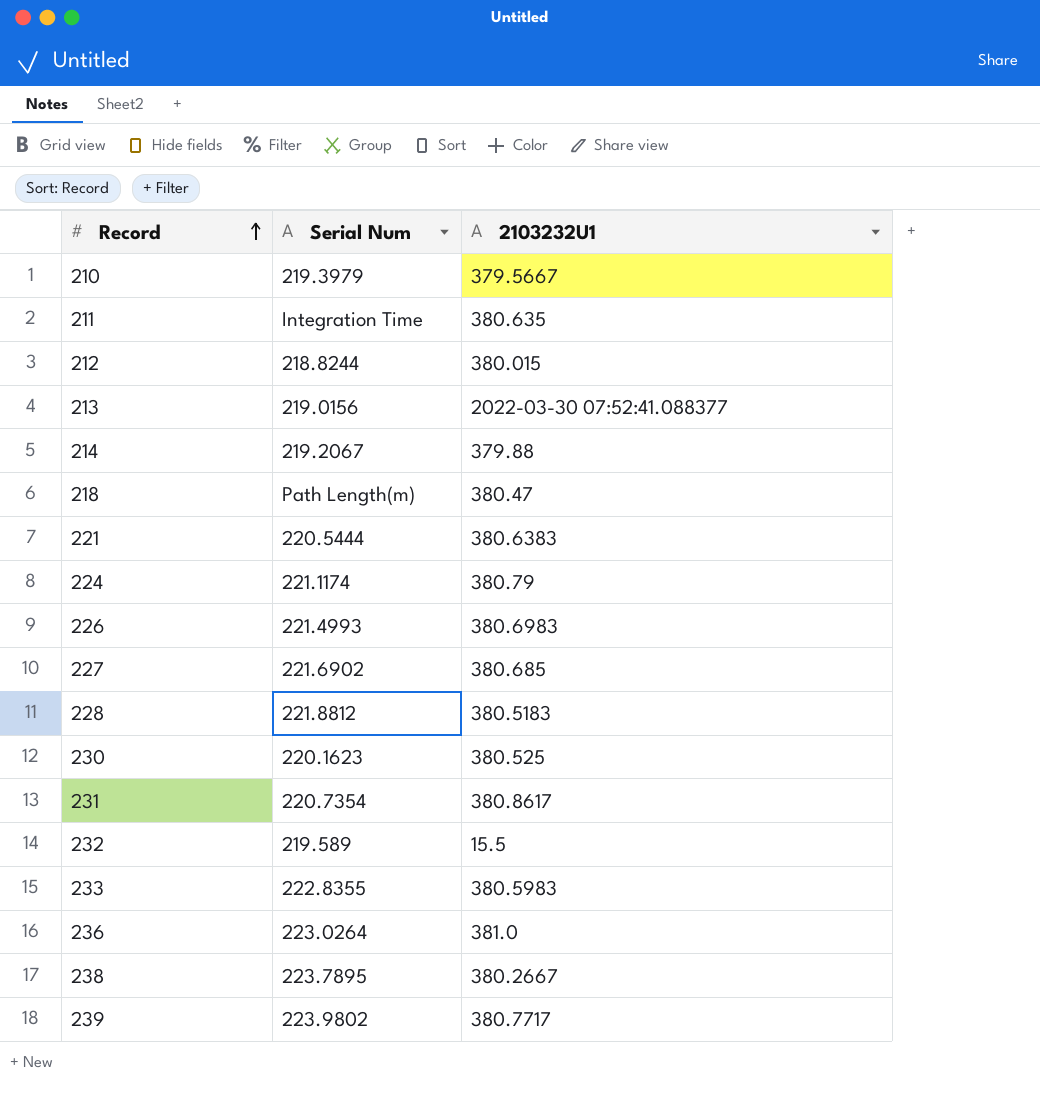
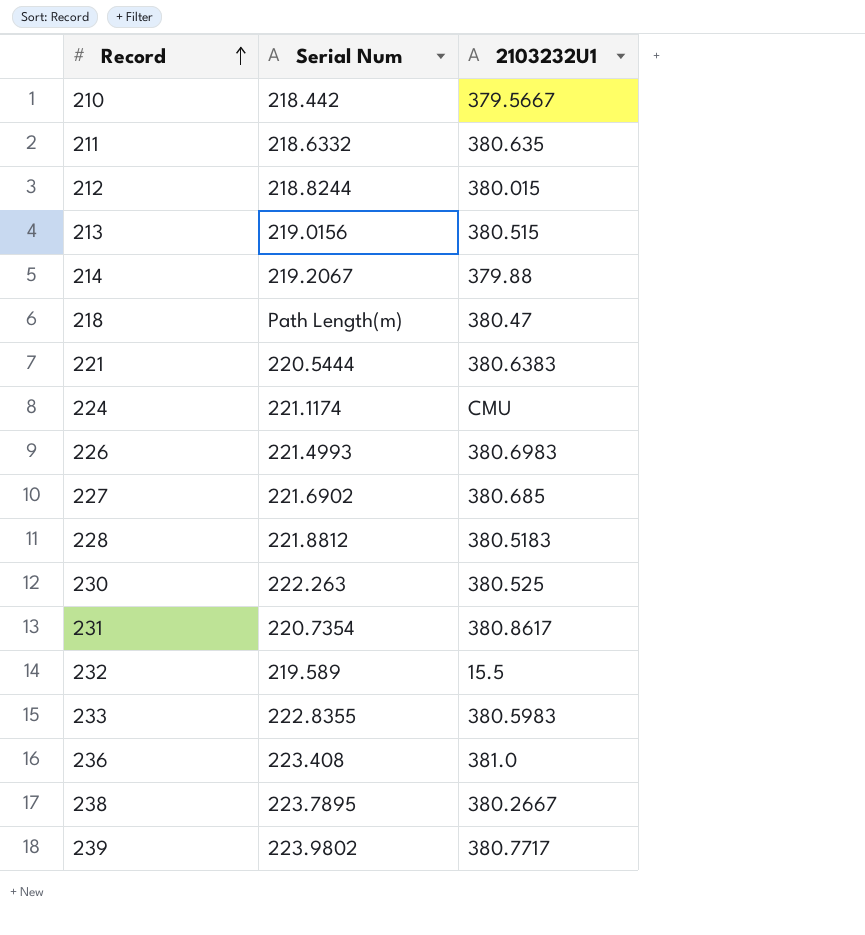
210 | Serial Num: 219.3979 -> 218.442
211 | Serial Num: Integration Time -> 218.6332
213 | 2103232U1: 2022-03-30 07:52:41.088377 -> 380.515
224 | 2103232U1: 380.79 -> CMU
230 | Serial Num: 220.1623 -> 222.263
236 | Serial Num: 223.0264 -> 223.408

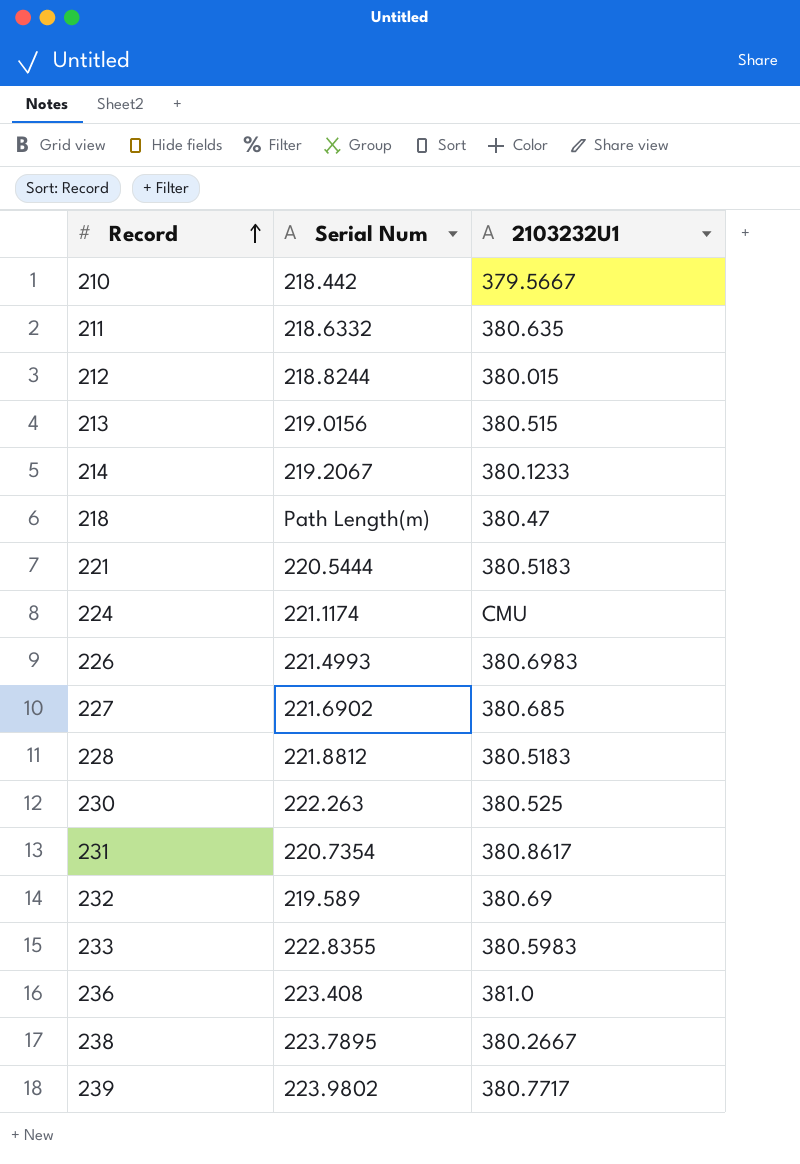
214 | 2103232U1: 379.88 -> 380.1233
221 | 2103232U1: 380.6383 -> 380.5183
232 | 2103232U1: 15.5 -> 380.69

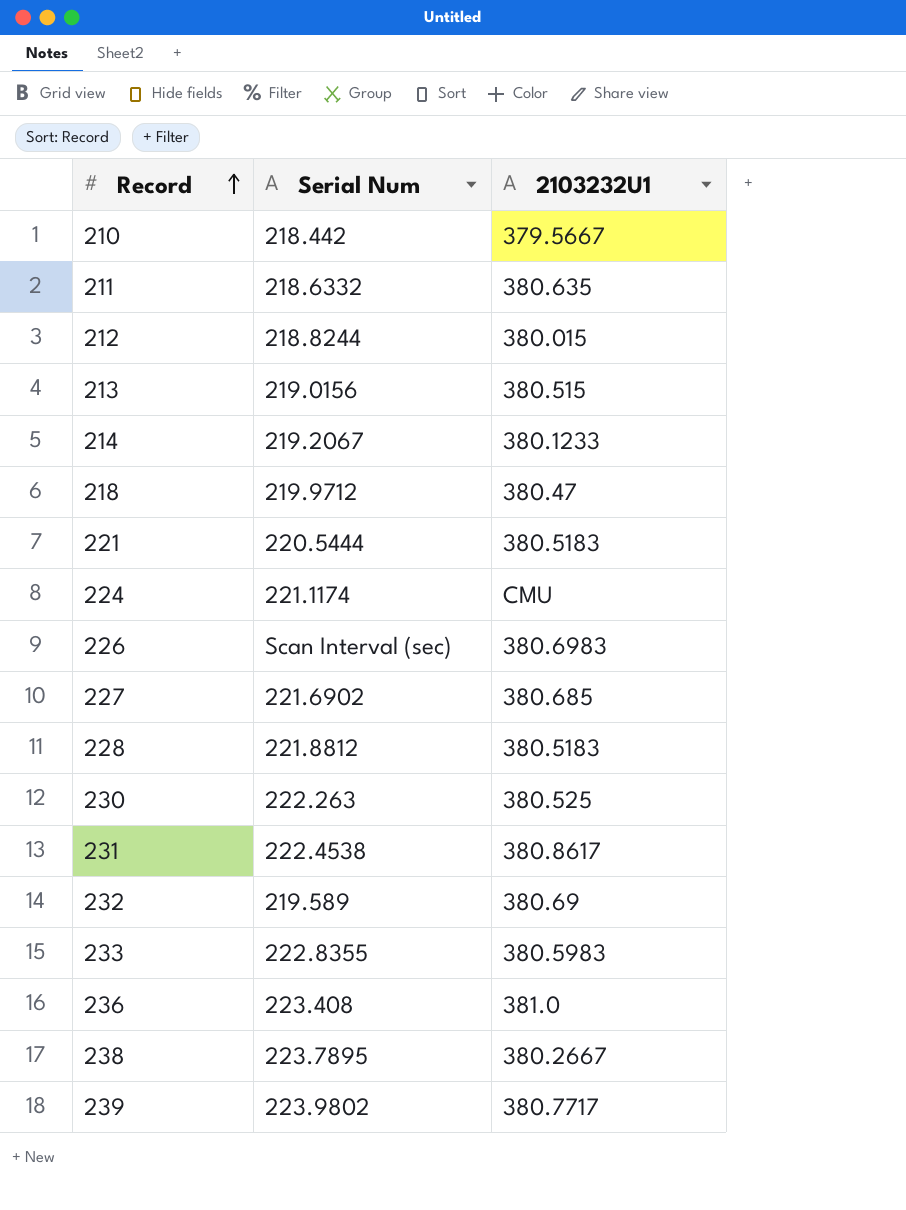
218 | Serial Num: Path Length(m) -> 219.9712
226 | Serial Num: 221.4993 -> Scan Interval (sec)
231 | Serial Num: 220.7354 -> 222.4538

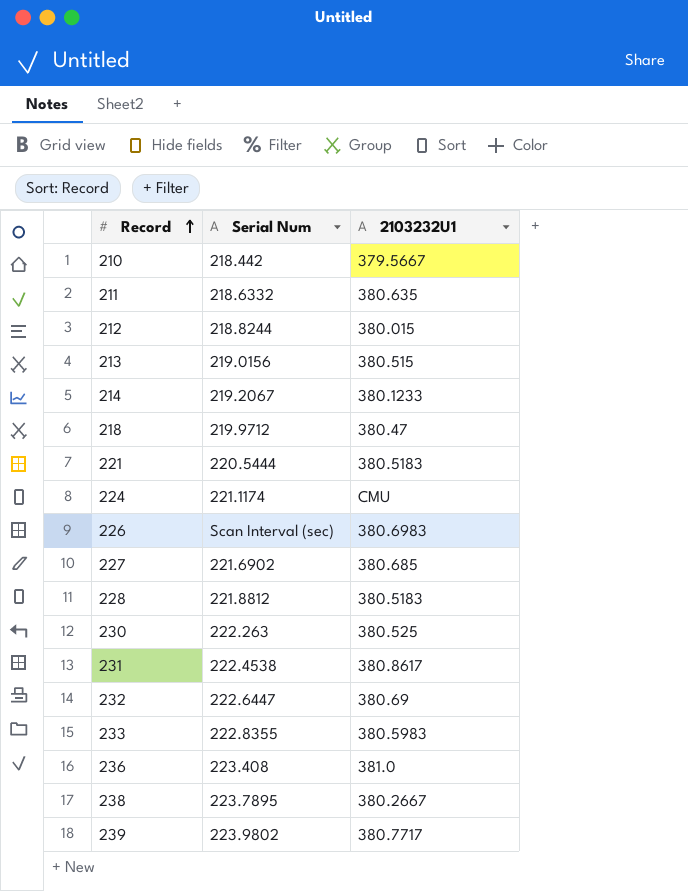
232 | Serial Num: 219.589 -> 222.6447

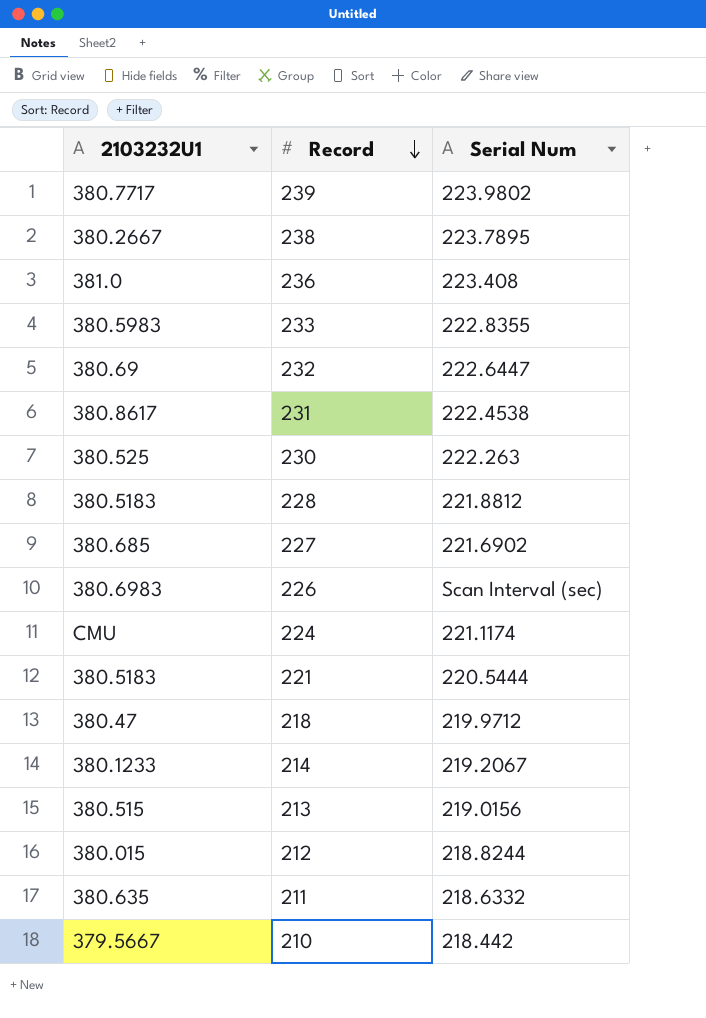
row order: Record ascending -> Record descending
column 2103232U1 | position: 3 -> 1

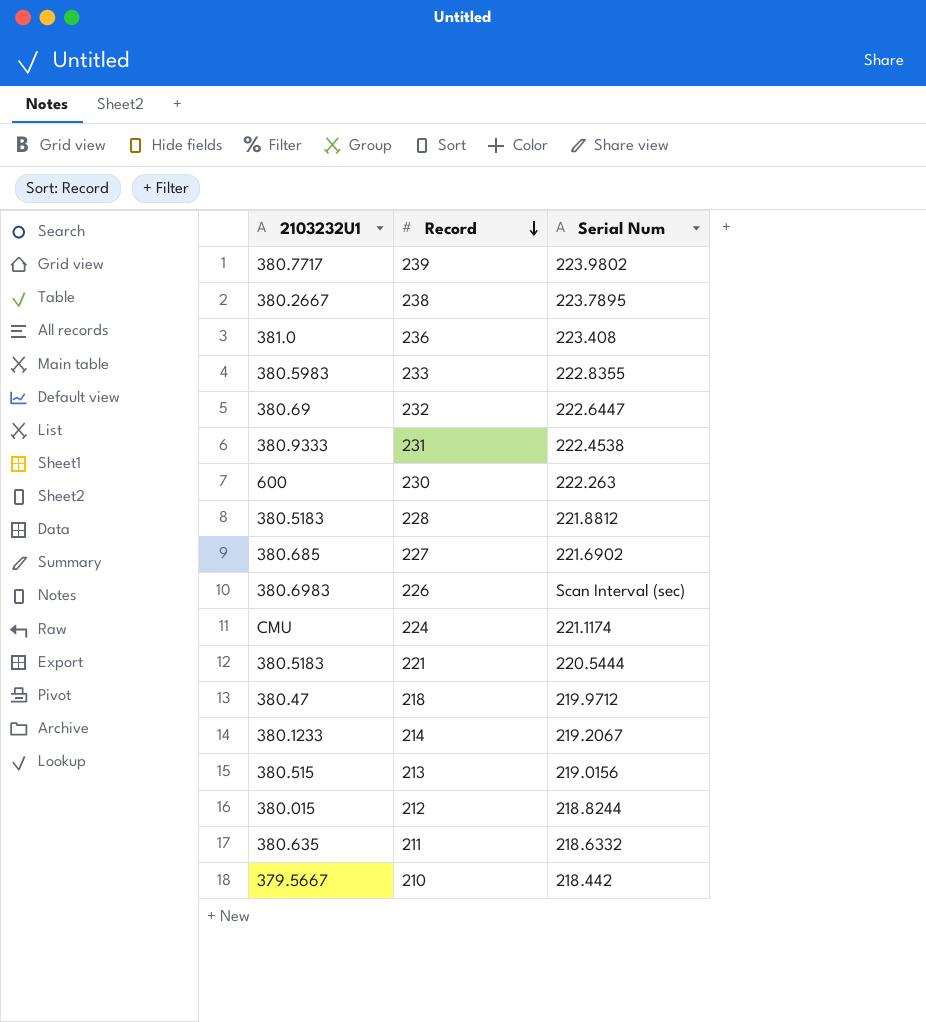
231 | 2103232U1: 380.8617 -> 380.9333
230 | 2103232U1: 380.525 -> 600

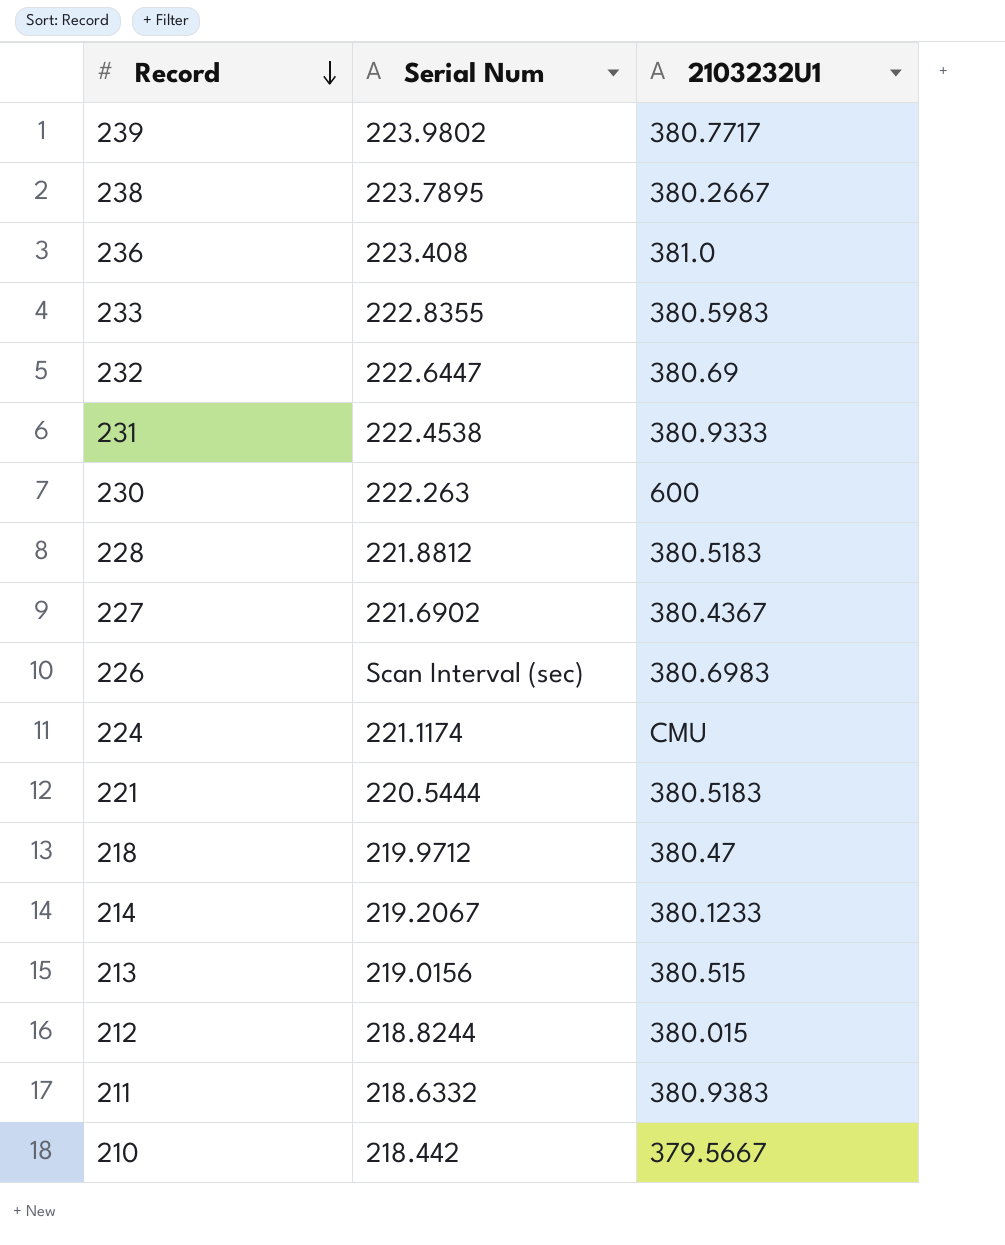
column 2103232U1 | position: 1 -> 3
227 | 2103232U1: 380.685 -> 380.4367
211 | 2103232U1: 380.635 -> 380.9383

